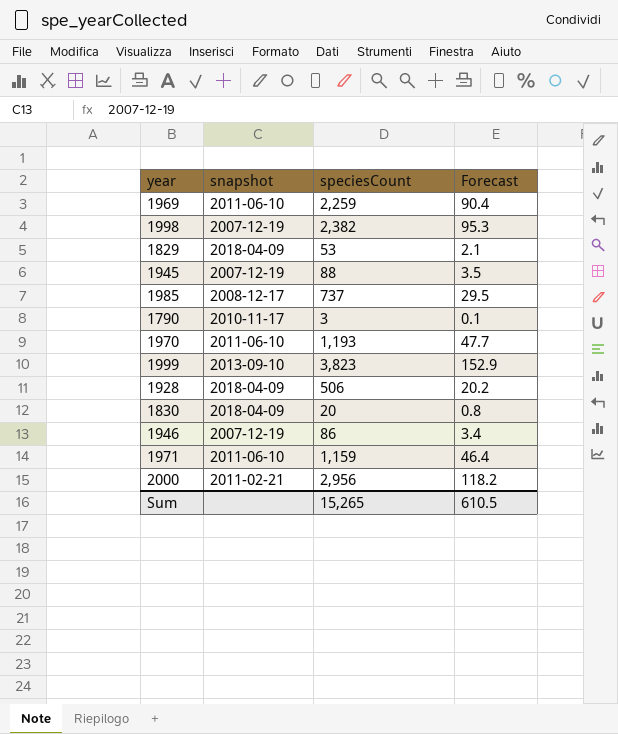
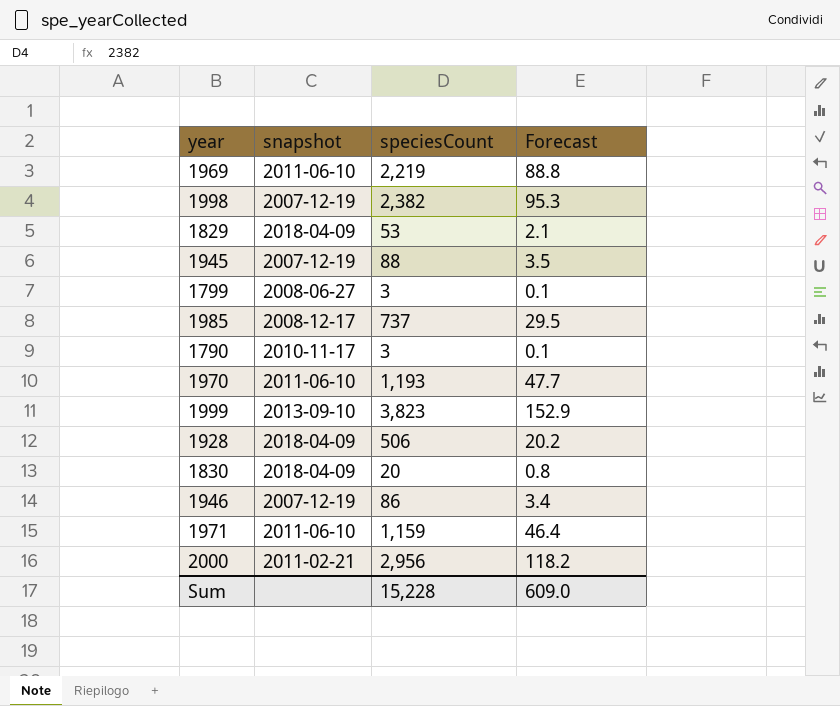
1969 | speciesCount: 2,259 -> 2,219
1969 | Forecast: 90.4 -> 88.8
row 1799: none -> 2008-06-27 | 3 | 0.1
Sum | speciesCount: 15,265 -> 15,228
Sum | Forecast: 610.5 -> 609.0

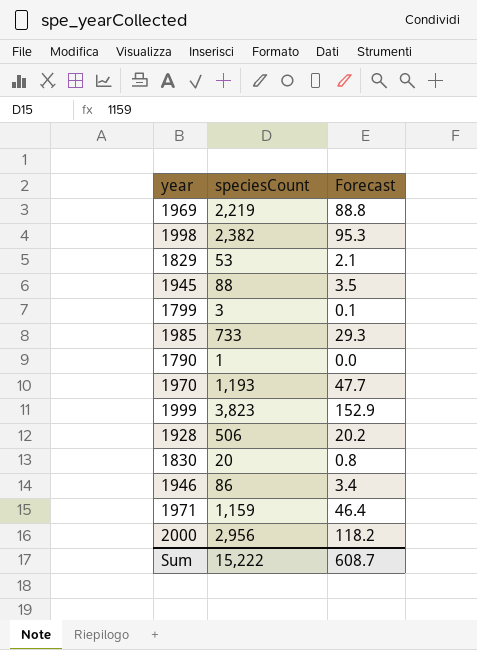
column snapshot | position: 2 -> none
1985 | speciesCount: 737 -> 733
1985 | Forecast: 29.5 -> 29.3
1790 | speciesCount: 3 -> 1
1790 | Forecast: 0.1 -> 0.0
Sum | speciesCount: 15,228 -> 15,222
Sum | Forecast: 609.0 -> 608.7

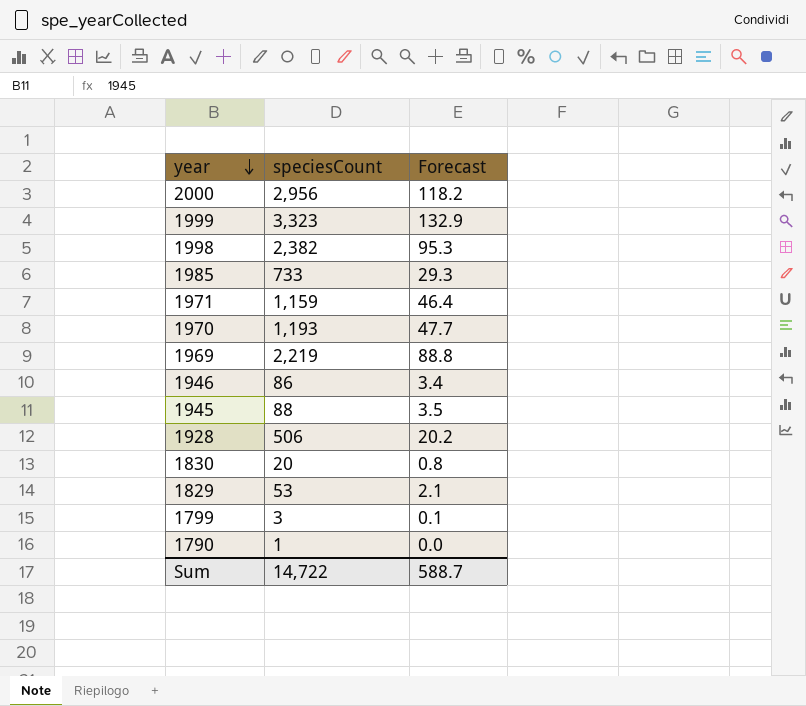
row order: none -> year descending
1999 | speciesCount: 3,823 -> 3,323
1999 | Forecast: 152.9 -> 132.9
Sum | speciesCount: 15,222 -> 14,722
Sum | Forecast: 608.7 -> 588.7

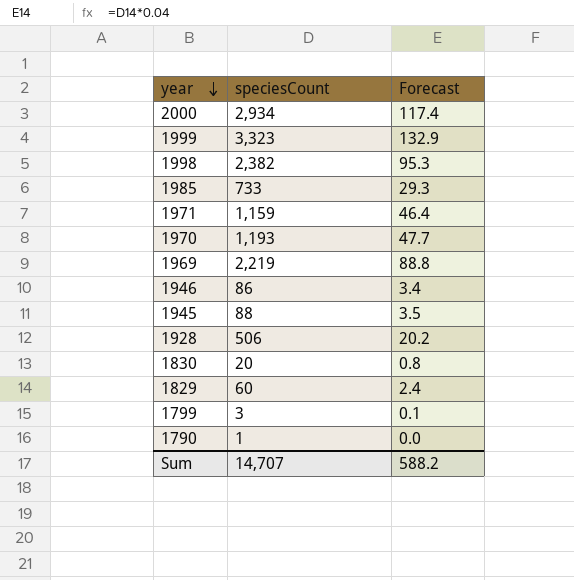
2000 | speciesCount: 2,956 -> 2,934
2000 | Forecast: 118.2 -> 117.4
1829 | speciesCount: 53 -> 60
1829 | Forecast: 2.1 -> 2.4
Sum | speciesCount: 14,722 -> 14,707
Sum | Forecast: 588.7 -> 588.2

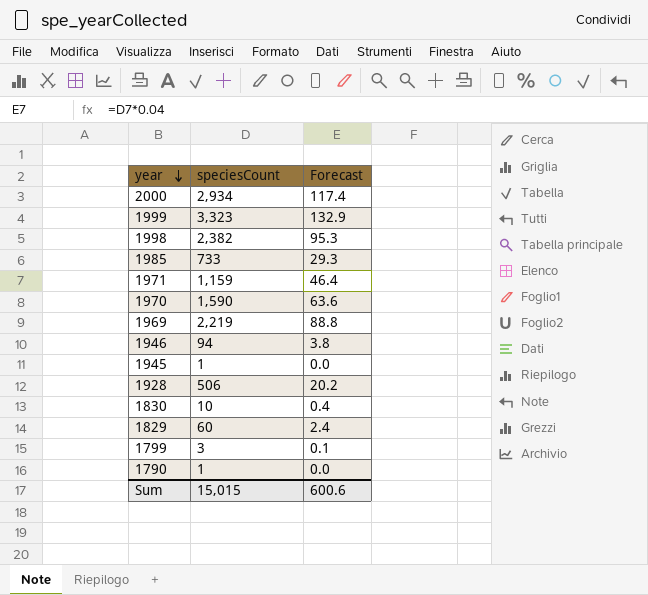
1970 | speciesCount: 1,193 -> 1,590
1970 | Forecast: 47.7 -> 63.6
1946 | speciesCount: 86 -> 94
1946 | Forecast: 3.4 -> 3.8
1945 | speciesCount: 88 -> 1
1945 | Forecast: 3.5 -> 0.0
1830 | speciesCount: 20 -> 10
1830 | Forecast: 0.8 -> 0.4
Sum | speciesCount: 14,707 -> 15,015
Sum | Forecast: 588.2 -> 600.6

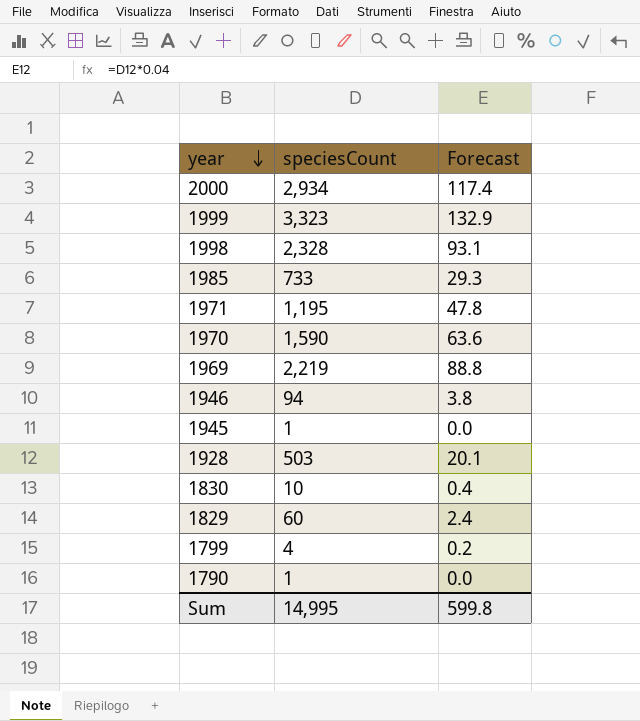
1998 | speciesCount: 2,382 -> 2,328
1998 | Forecast: 95.3 -> 93.1
1971 | speciesCount: 1,159 -> 1,195
1971 | Forecast: 46.4 -> 47.8
1928 | speciesCount: 506 -> 503
1928 | Forecast: 20.2 -> 20.1
1799 | speciesCount: 3 -> 4
1799 | Forecast: 0.1 -> 0.2
Sum | speciesCount: 15,015 -> 14,995
Sum | Forecast: 600.6 -> 599.8

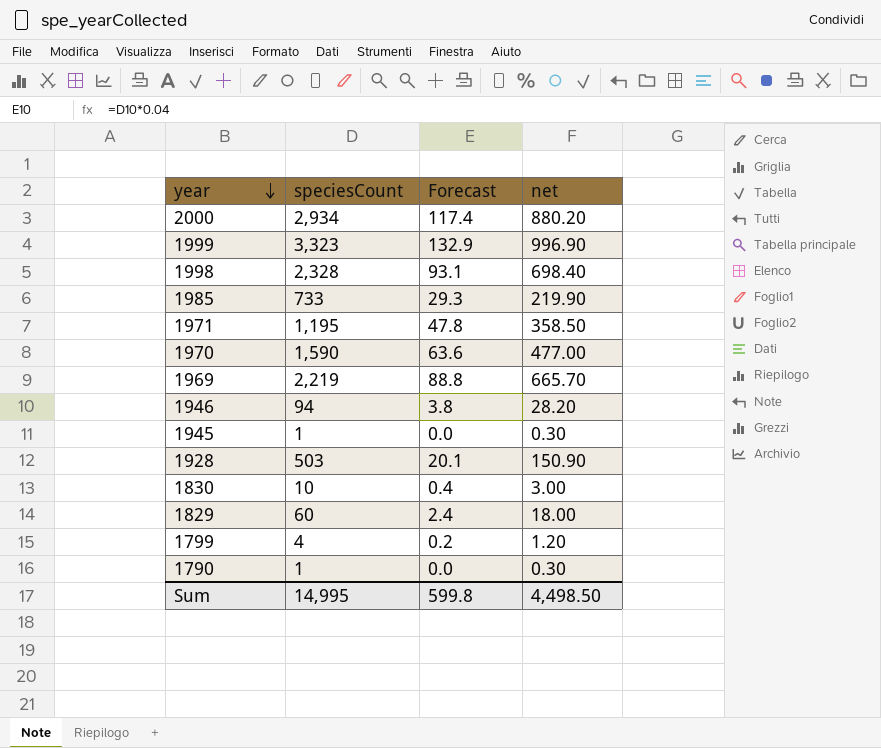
column net | formula: none -> [speciesCount] * 0.3

